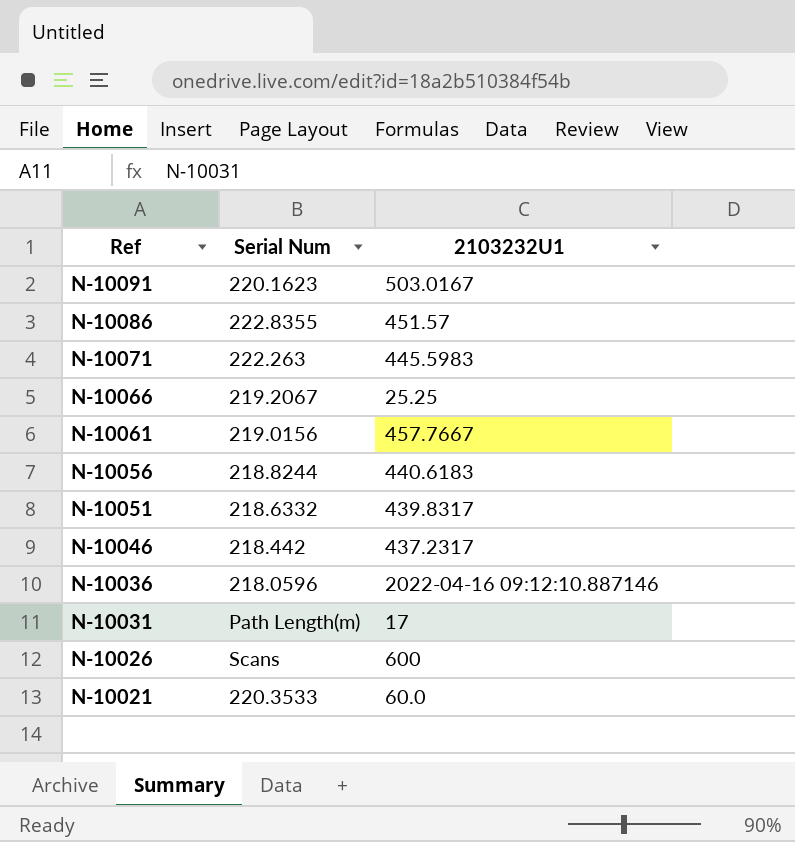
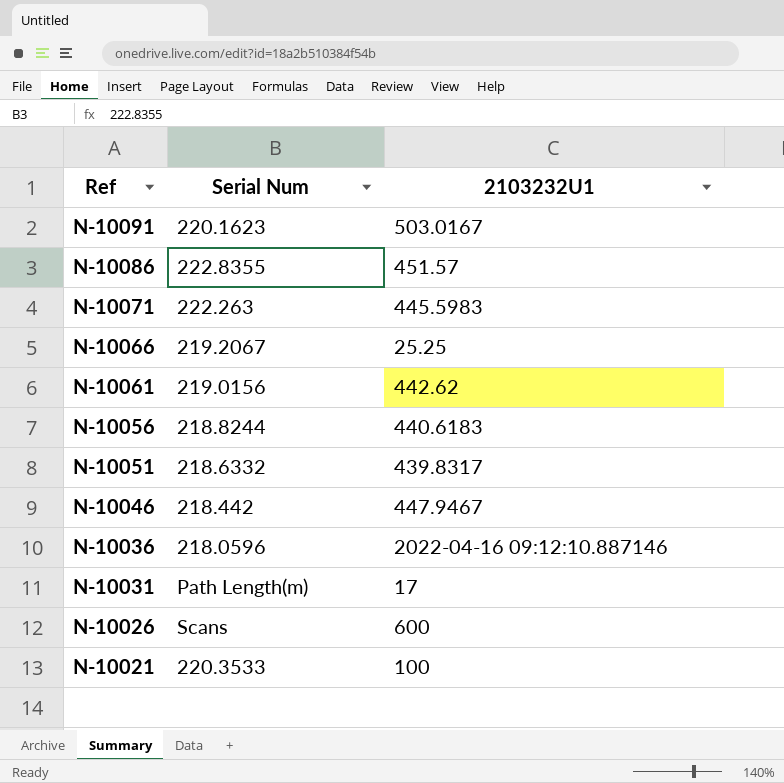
N-10061 | 2103232U1: 457.7667 -> 442.62
N-10046 | 2103232U1: 437.2317 -> 447.9467
N-10021 | 2103232U1: 60.0 -> 100

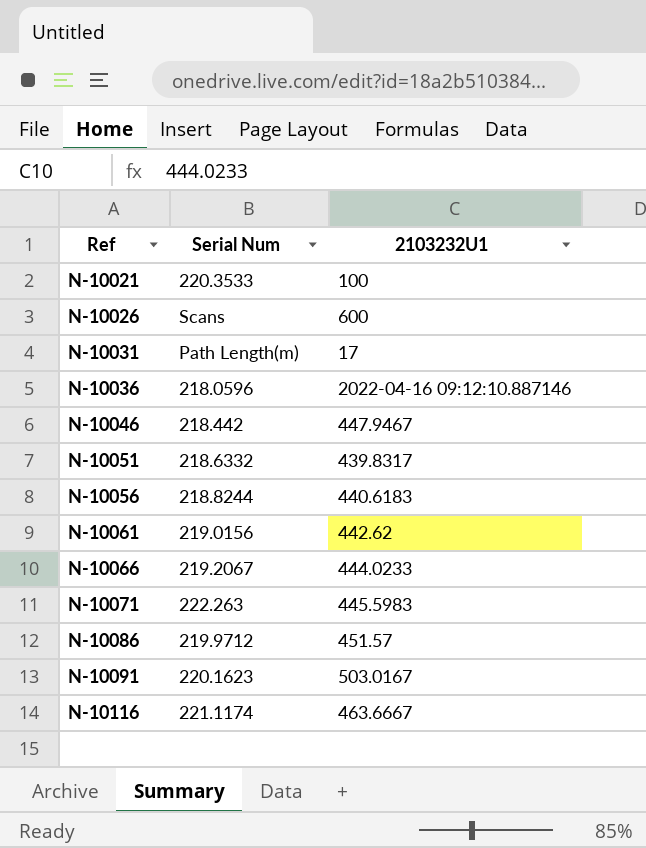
row order: Ref descending -> Ref ascending
N-10066 | 2103232U1: 25.25 -> 444.0233
N-10086 | Serial Num: 222.8355 -> 219.9712
row N-10116: none -> 221.1174 | 463.6667

